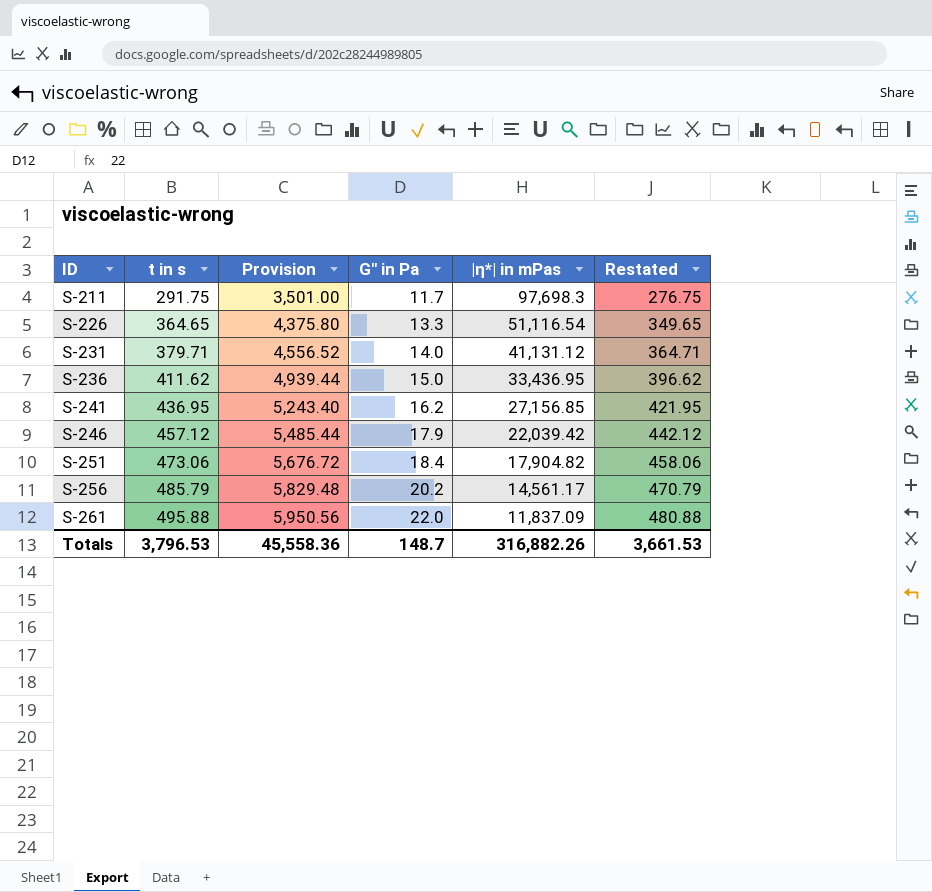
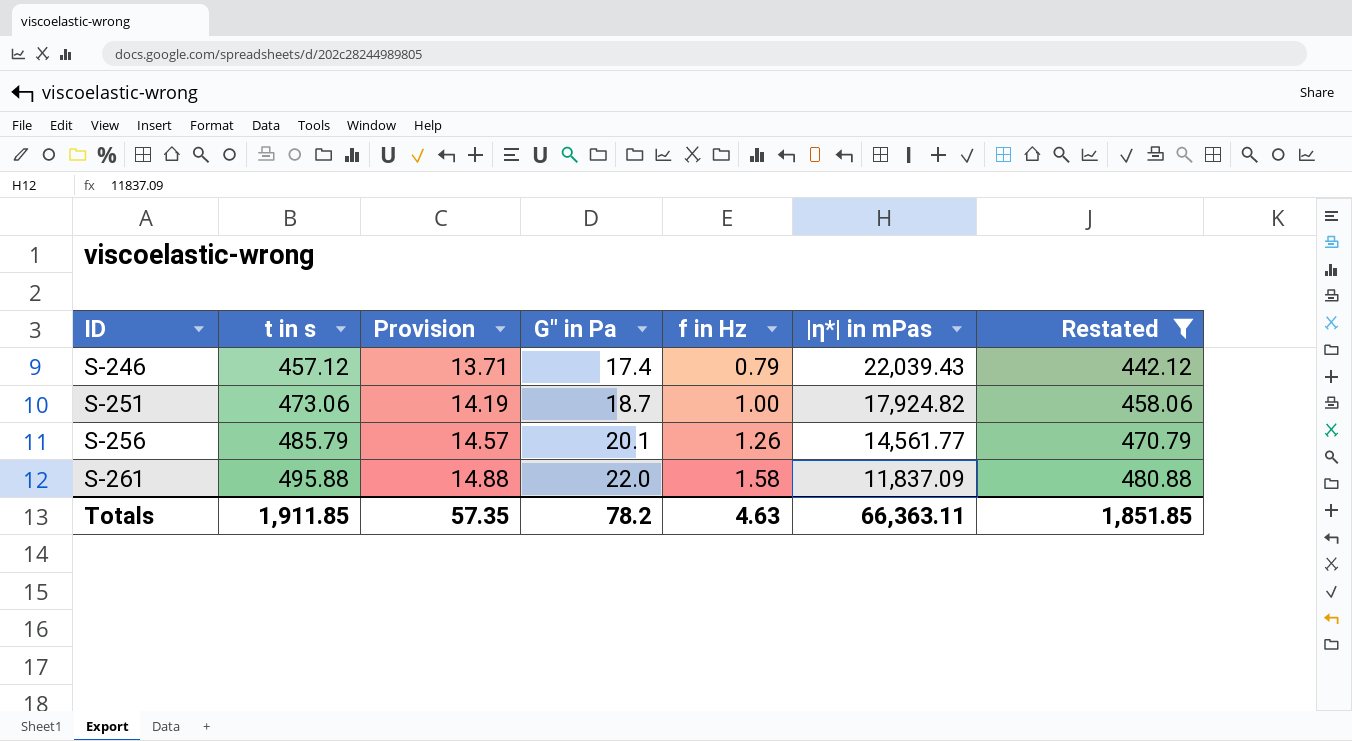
filter: none -> Restated >= 442.12
column Provision | formula: [t in s] * 12 -> [t in s] * 0.03
column f in Hz | position: none -> 5
S-246 | G" in Pa: 17.9 -> 17.4
S-246 | |η*| in mPas: 22,039.42 -> 22,039.43
S-251 | G" in Pa: 18.4 -> 18.7
S-251 | |η*| in mPas: 17,904.82 -> 17,924.82
S-256 | G" in Pa: 20.2 -> 20.1
S-256 | |η*| in mPas: 14,561.17 -> 14,561.77
Totals | t in s: 3,796.53 -> 1,911.85
Totals | Provision: 45,558.36 -> 57.35
Totals | G" in Pa: 148.7 -> 78.2
Totals | |η*| in mPas: 316,882.26 -> 66,363.11
Totals | Restated: 3,661.53 -> 1,851.85

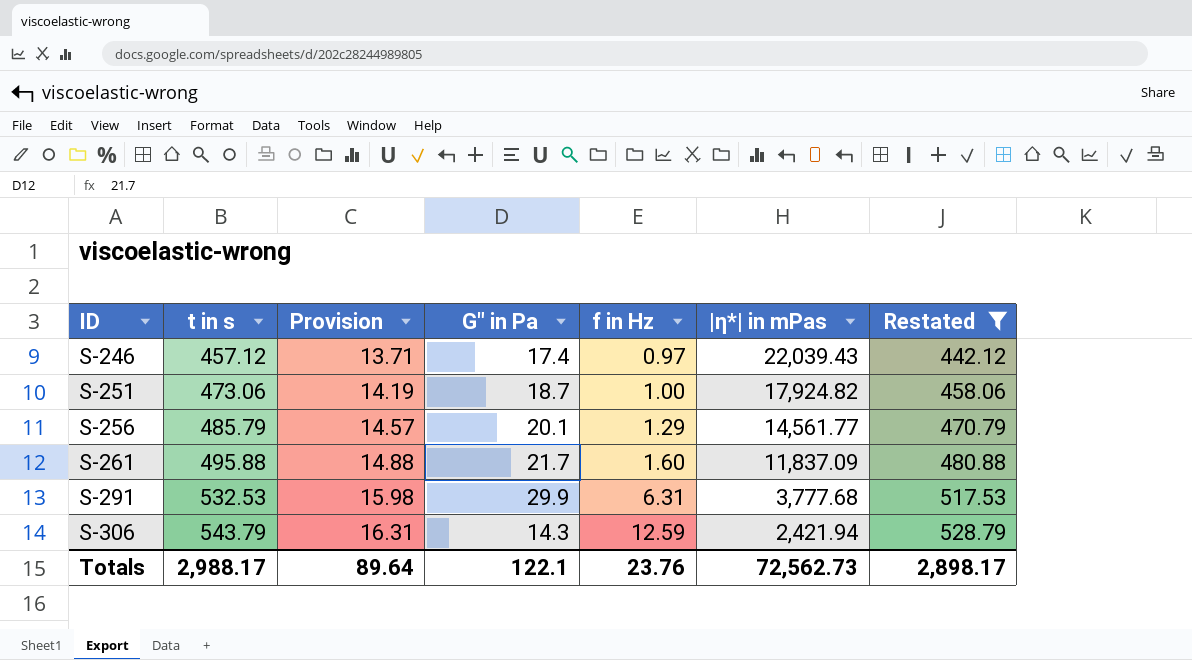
S-246 | f in Hz: 0.79 -> 0.97
S-256 | f in Hz: 1.26 -> 1.29
S-261 | G" in Pa: 22.0 -> 21.7
S-261 | f in Hz: 1.58 -> 1.60
row S-291: none -> 532.53 | 15.98 | 29.9 | 6.31 | 3,777.68 | 517.53
row S-306: none -> 543.79 | 16.31 | 14.3 | 12.59 | 2,421.94 | 528.79
Totals | t in s: 1,911.85 -> 2,988.17
Totals | Provision: 57.35 -> 89.64
Totals | G" in Pa: 78.2 -> 122.1
Totals | f in Hz: 4.63 -> 23.76
Totals | |η*| in mPas: 66,363.11 -> 72,562.73
Totals | Restated: 1,851.85 -> 2,898.17

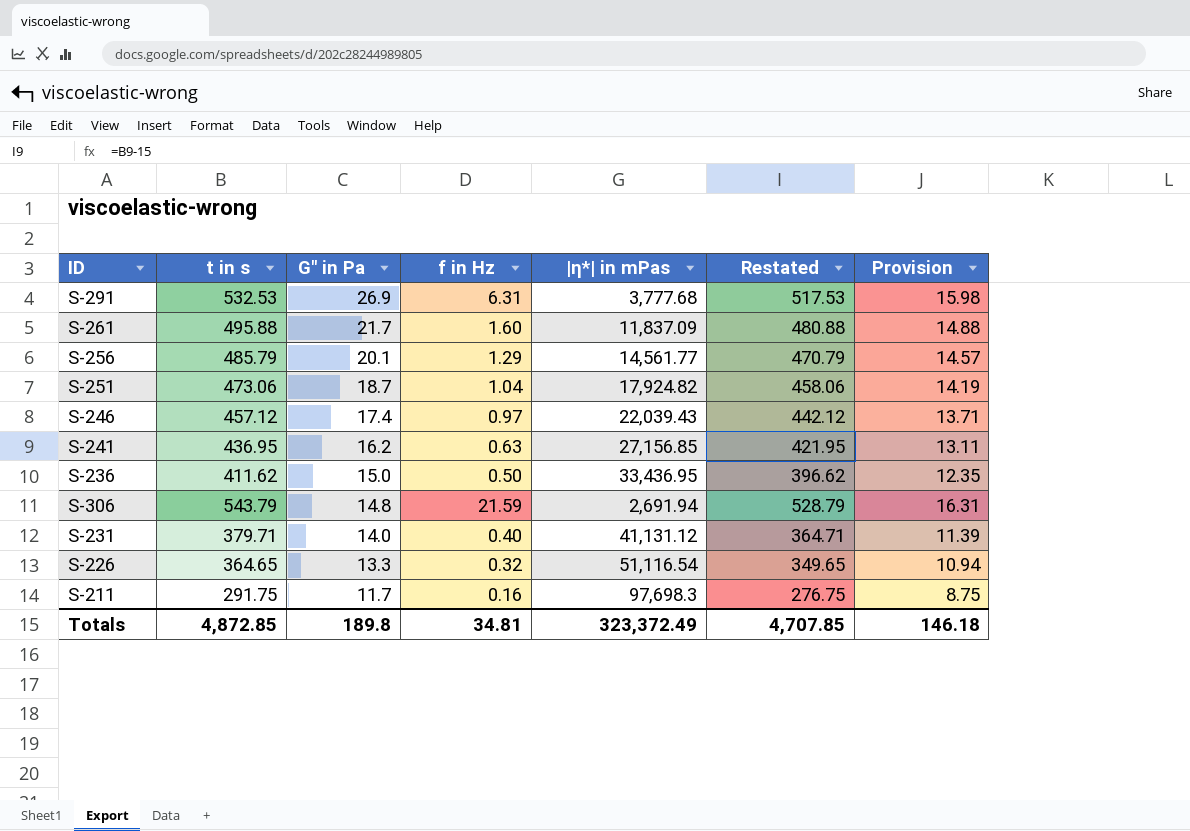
filter: Restated >= 442.12 -> none
row order: ID ascending -> G" in Pa descending
column Provision | position: 3 -> 7
S-291 | G" in Pa: 29.9 -> 26.9
S-251 | f in Hz: 1.00 -> 1.04
S-306 | G" in Pa: 14.3 -> 14.8
S-306 | f in Hz: 12.59 -> 21.59
S-306 | |η*| in mPas: 2,421.94 -> 2,691.94
Totals | t in s: 2,988.17 -> 4,872.85
Totals | G" in Pa: 122.1 -> 189.8
Totals | f in Hz: 23.76 -> 34.81
Totals | |η*| in mPas: 72,562.73 -> 323,372.49
Totals | Restated: 2,898.17 -> 4,707.85
Totals | Provision: 89.64 -> 146.18

